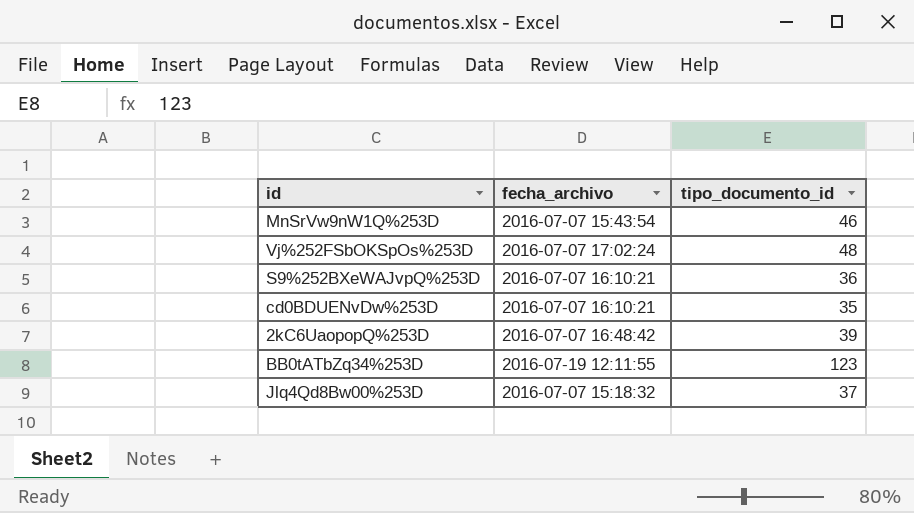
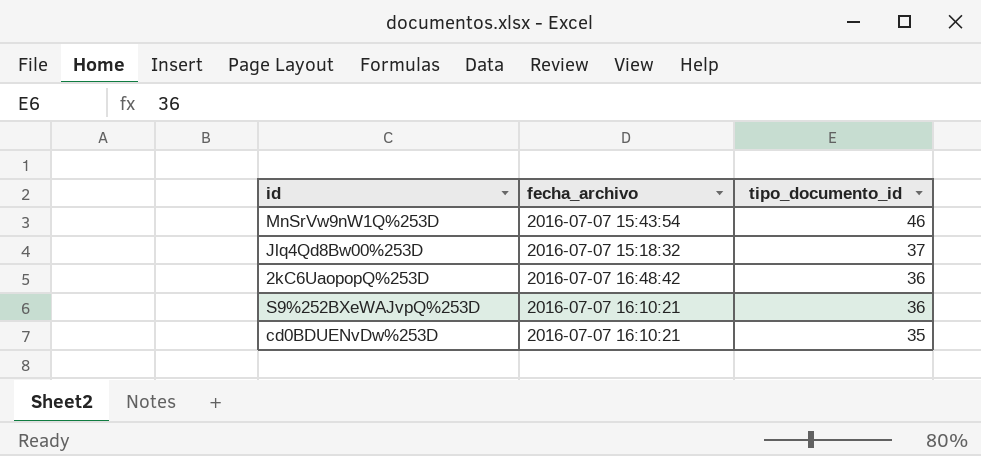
row order: none -> tipo_documento_id descending
row Vj%252FSbOKSpOs%253D: 2016-07-07 17:02:24 | 48 -> none
row BB0tATbZq34%253D: 2016-07-19 12:11:55 | 123 -> none
2kC6UaopopQ%253D | tipo_documento_id: 39 -> 36

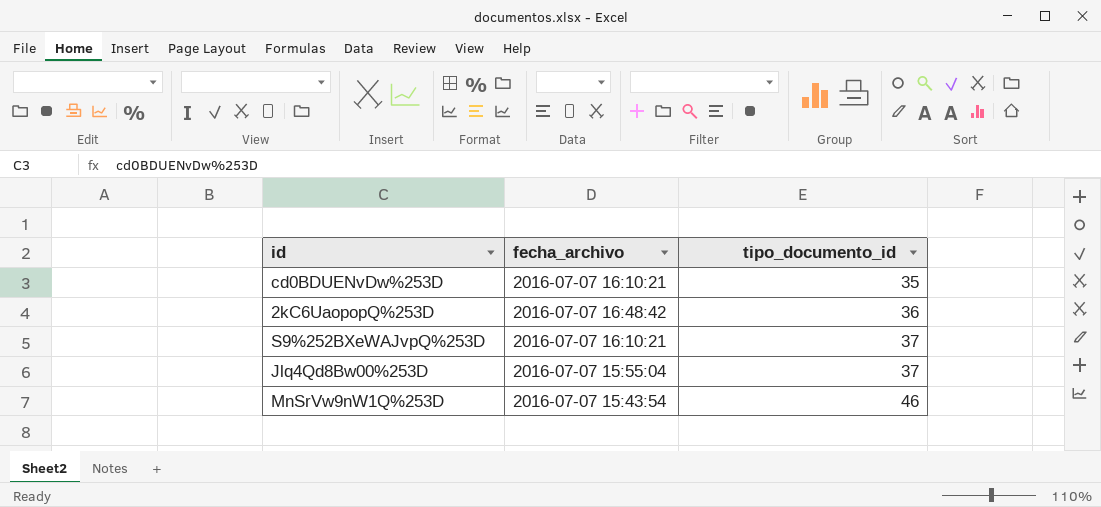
row order: tipo_documento_id descending -> tipo_documento_id ascending
S9%252BXeWAJvpQ%253D | tipo_documento_id: 36 -> 37
Jlq4Qd8Bw00%253D | fecha_archivo: 2016-07-07 15:18:32 -> 2016-07-07 15:55:04

